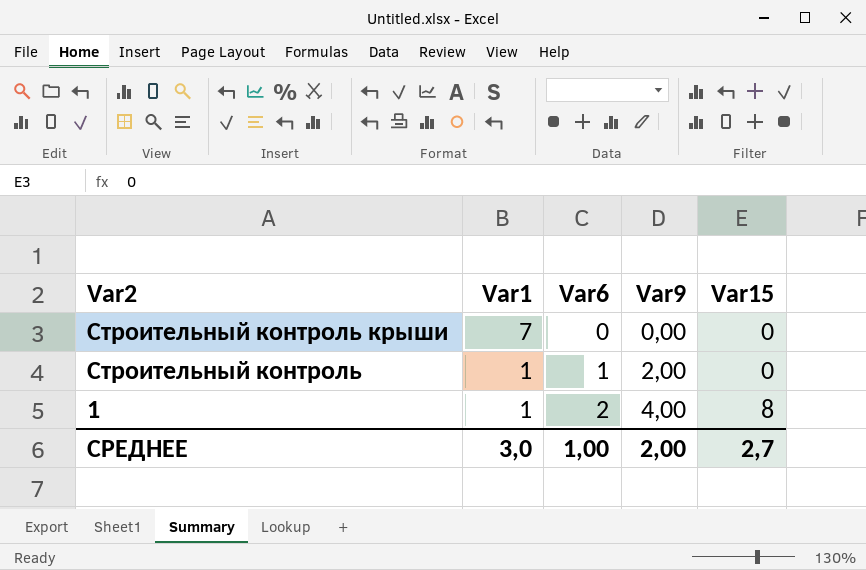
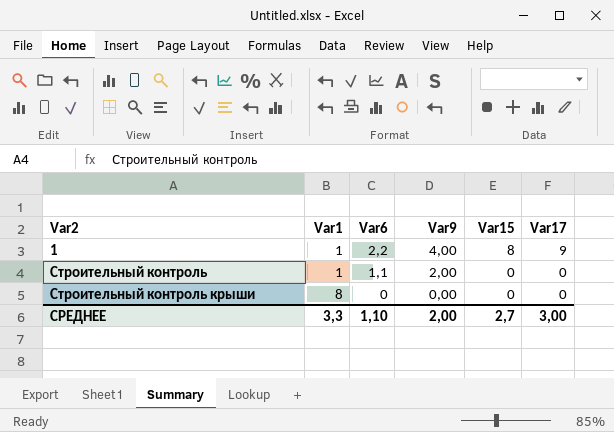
row order: Var2 descending -> Var2 ascending
column Var17 | position: none -> 6
1 | Var6: 2 -> 2,2
Строительный контроль | Var6: 1 -> 1,1
Строительный контроль крыши | Var1: 7 -> 8
СРЕДНЕЕ | Var1: 3,0 -> 3,3
СРЕДНЕЕ | Var6: 1,00 -> 1,10

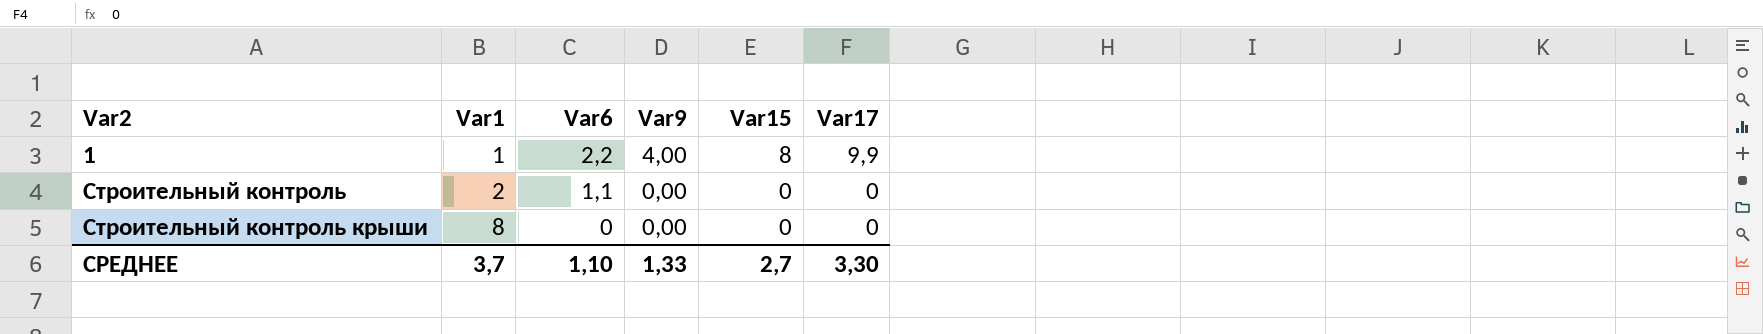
1 | Var17: 9 -> 9,9
Строительный контроль | Var1: 1 -> 2
Строительный контроль | Var9: 2,00 -> 0,00
СРЕДНЕЕ | Var1: 3,3 -> 3,7
СРЕДНЕЕ | Var9: 2,00 -> 1,33
СРЕДНЕЕ | Var17: 3,00 -> 3,30

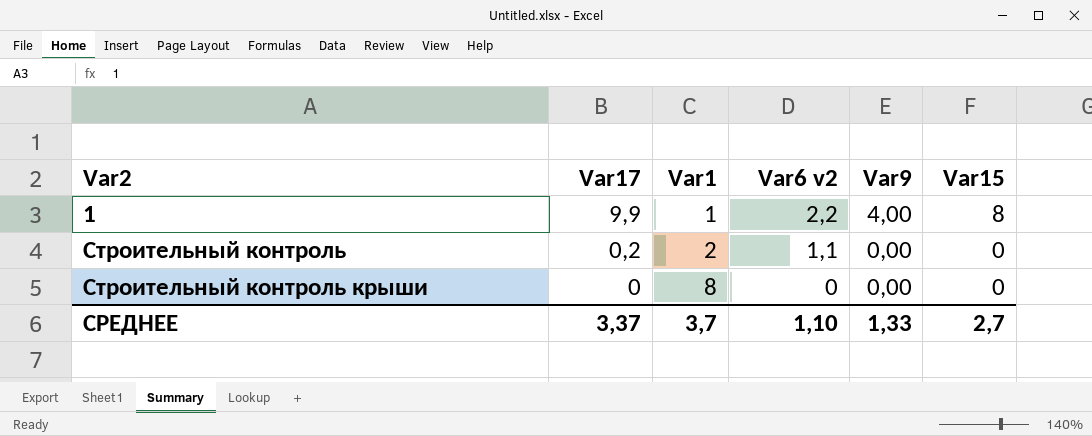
column Var17 | position: 6 -> 2
column name: Var6 -> Var6 v2
Строительный контроль | Var17: 0 -> 0,2
СРЕДНЕЕ | Var17: 3,30 -> 3,37

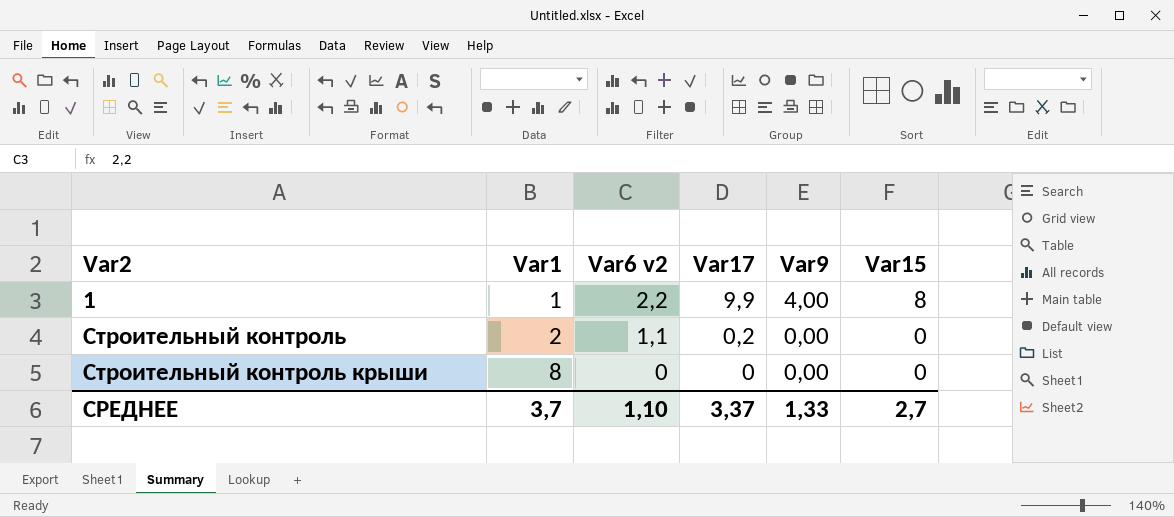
column Var17 | position: 2 -> 4

